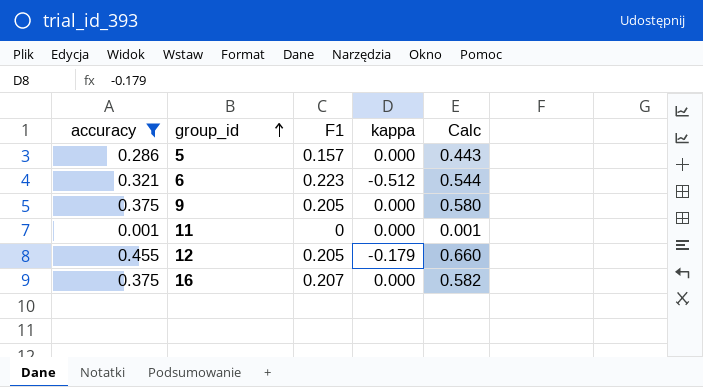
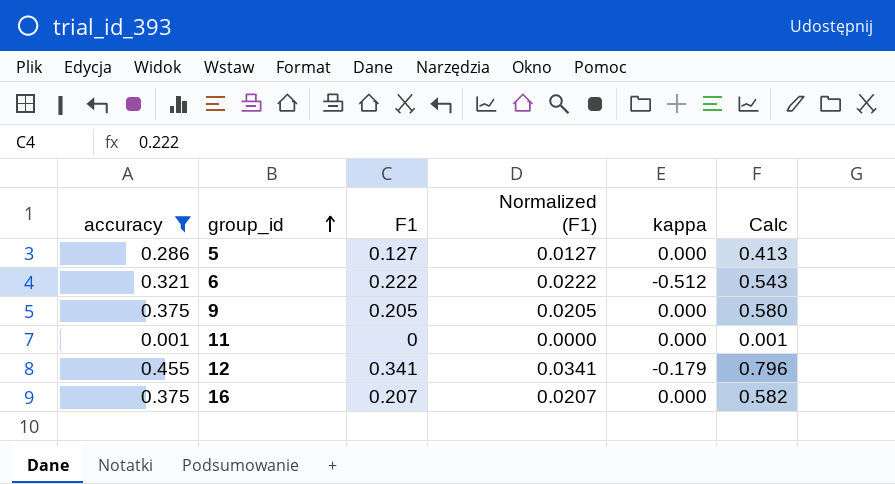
column Normalized (F1) | formula: none -> [F1] * 0.1
5 | F1: 0.157 -> 0.127
5 | Calc: 0.443 -> 0.413
6 | F1: 0.223 -> 0.222
6 | Calc: 0.544 -> 0.543
12 | F1: 0.205 -> 0.341
12 | Calc: 0.660 -> 0.796

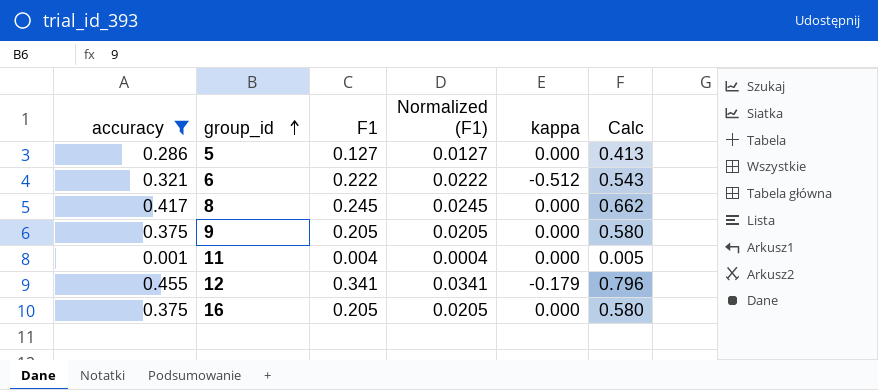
row 8: none -> 0.417 | 0.245 | 0.0245 | 0.000 | 0.662
11 | F1: 0 -> 0.004
11 | Normalized (F1): 0.0000 -> 0.0004
11 | Calc: 0.001 -> 0.005
16 | F1: 0.207 -> 0.205
16 | Normalized (F1): 0.0207 -> 0.0205
16 | Calc: 0.582 -> 0.580

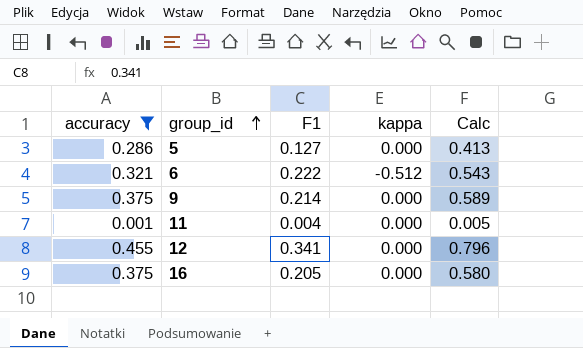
column Normalized (F1) | formula: [F1] * 0.1 -> none
row 8: 0.417 | 0.245 | 0.0245 | 0.000 | 0.662 -> none
9 | F1: 0.205 -> 0.214
9 | Calc: 0.580 -> 0.589
12 | kappa: -0.179 -> 0.000

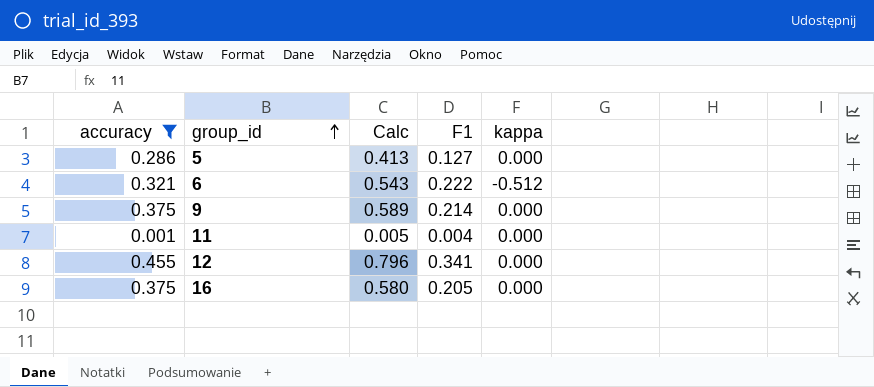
column Calc | position: 5 -> 3

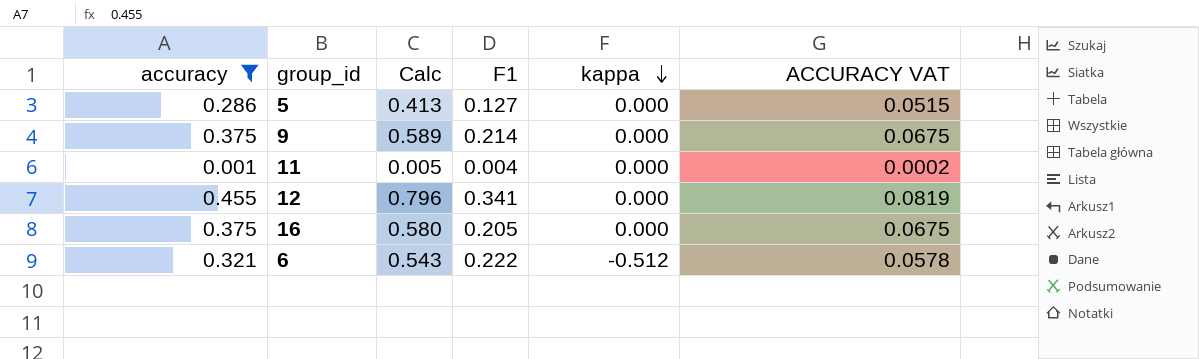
row order: group_id ascending -> kappa descending
column ACCURACY VAT | formula: none -> [accuracy] * 0.18

